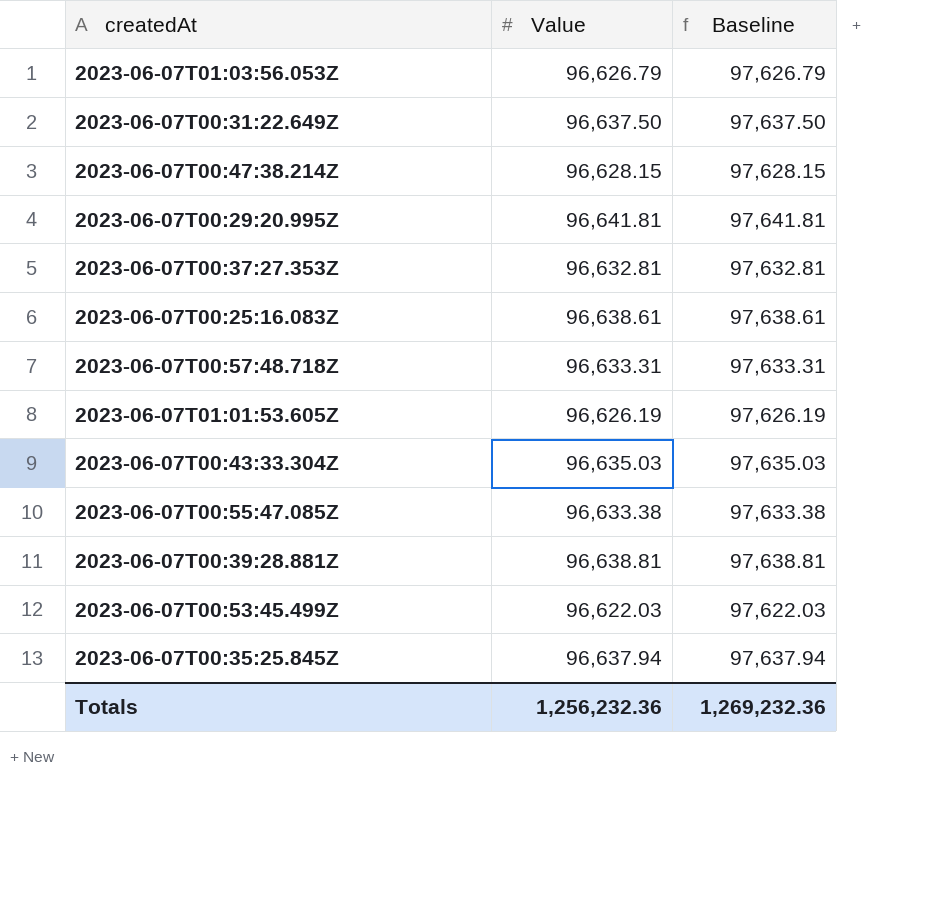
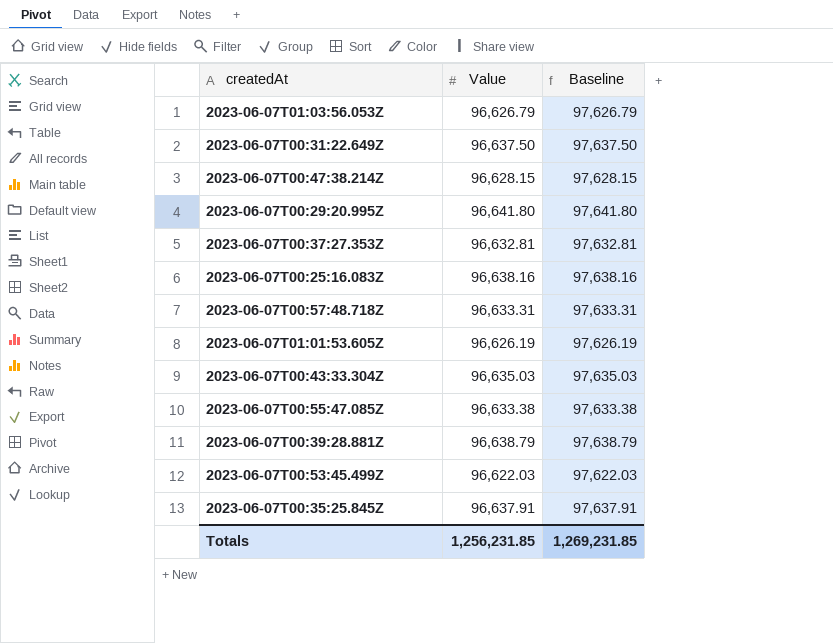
2023-06-07T00:29:20.995Z | Value: 96,641.81 -> 96,641.80
2023-06-07T00:29:20.995Z | Baseline: 97,641.81 -> 97,641.80
2023-06-07T00:25:16.083Z | Value: 96,638.61 -> 96,638.16
2023-06-07T00:25:16.083Z | Baseline: 97,638.61 -> 97,638.16
2023-06-07T00:39:28.881Z | Value: 96,638.81 -> 96,638.79
2023-06-07T00:39:28.881Z | Baseline: 97,638.81 -> 97,638.79
2023-06-07T00:35:25.845Z | Value: 96,637.94 -> 96,637.91
2023-06-07T00:35:25.845Z | Baseline: 97,637.94 -> 97,637.91
Totals | Value: 1,256,232.36 -> 1,256,231.85
Totals | Baseline: 1,269,232.36 -> 1,269,231.85

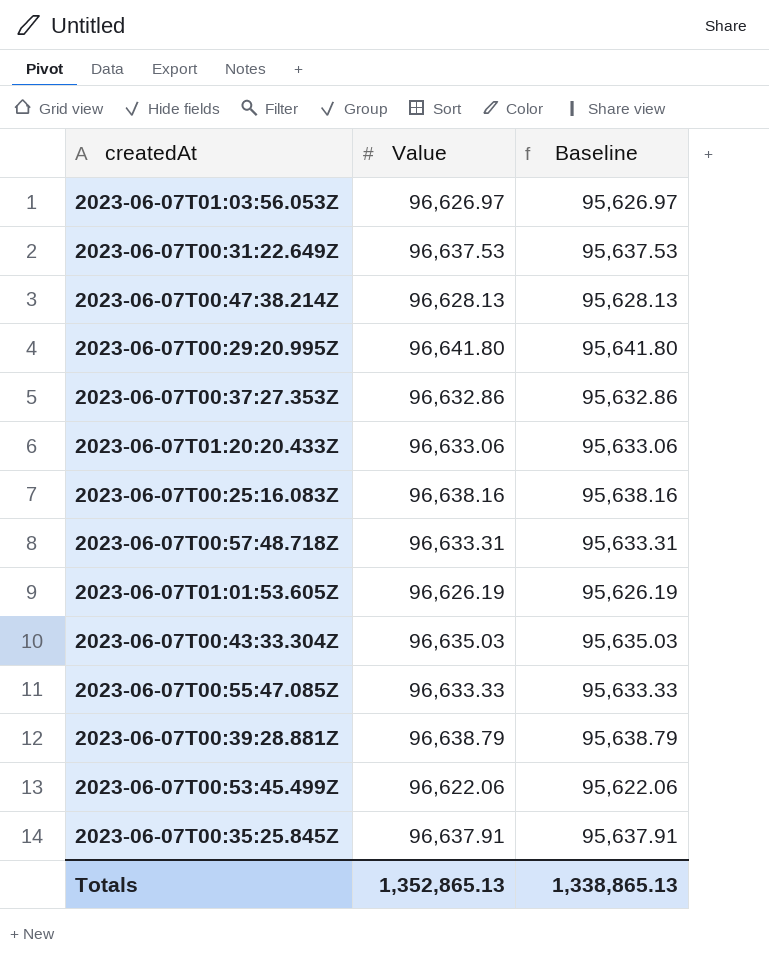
column Baseline | formula: [Value] + 1000 -> [Value] - 1000
2023-06-07T01:03:56.053Z | Value: 96,626.79 -> 96,626.97
2023-06-07T00:31:22.649Z | Value: 96,637.50 -> 96,637.53
2023-06-07T00:47:38.214Z | Value: 96,628.15 -> 96,628.13
2023-06-07T00:37:27.353Z | Value: 96,632.81 -> 96,632.86
row 2023-06-07T01:20:20.433Z: none -> 96,633.06 | 95,633.06
2023-06-07T00:55:47.085Z | Value: 96,633.38 -> 96,633.33
2023-06-07T00:53:45.499Z | Value: 96,622.03 -> 96,622.06
Totals | Value: 1,256,231.85 -> 1,352,865.13
Totals | Baseline: 1,269,231.85 -> 1,338,865.13

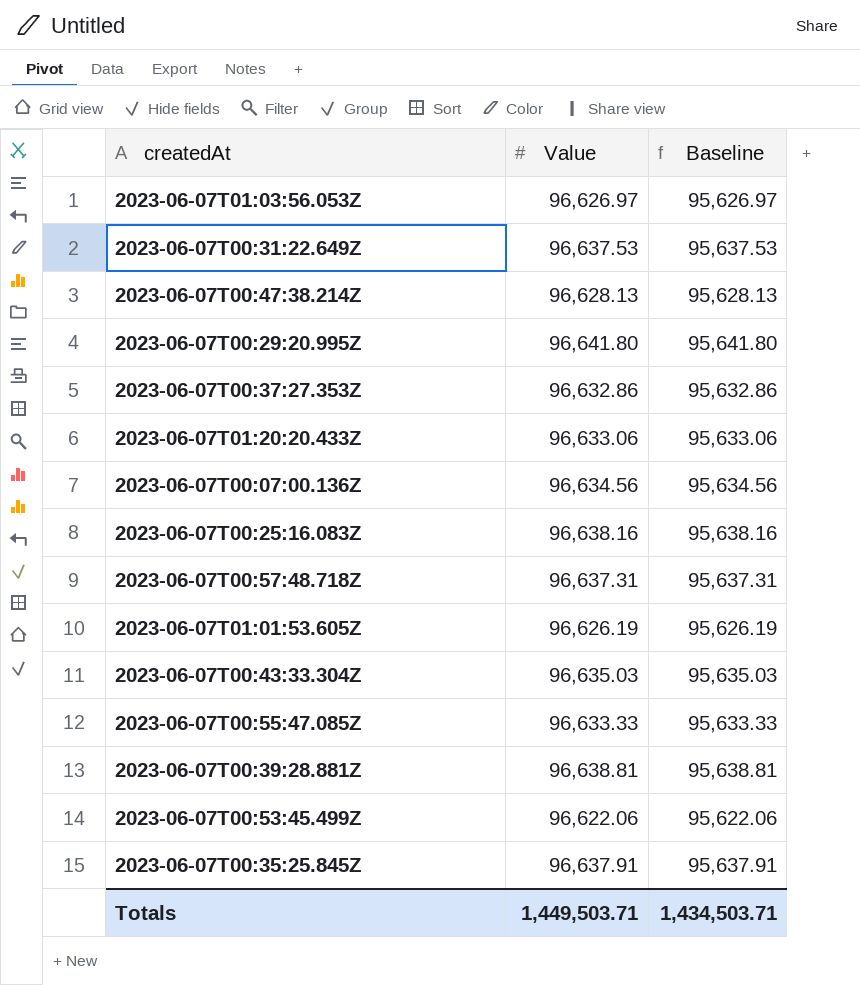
row 2023-06-07T00:07:00.136Z: none -> 96,634.56 | 95,634.56
2023-06-07T00:57:48.718Z | Value: 96,633.31 -> 96,637.31
2023-06-07T00:57:48.718Z | Baseline: 95,633.31 -> 95,637.31
2023-06-07T00:39:28.881Z | Value: 96,638.79 -> 96,638.81
2023-06-07T00:39:28.881Z | Baseline: 95,638.79 -> 95,638.81
Totals | Value: 1,352,865.13 -> 1,449,503.71
Totals | Baseline: 1,338,865.13 -> 1,434,503.71

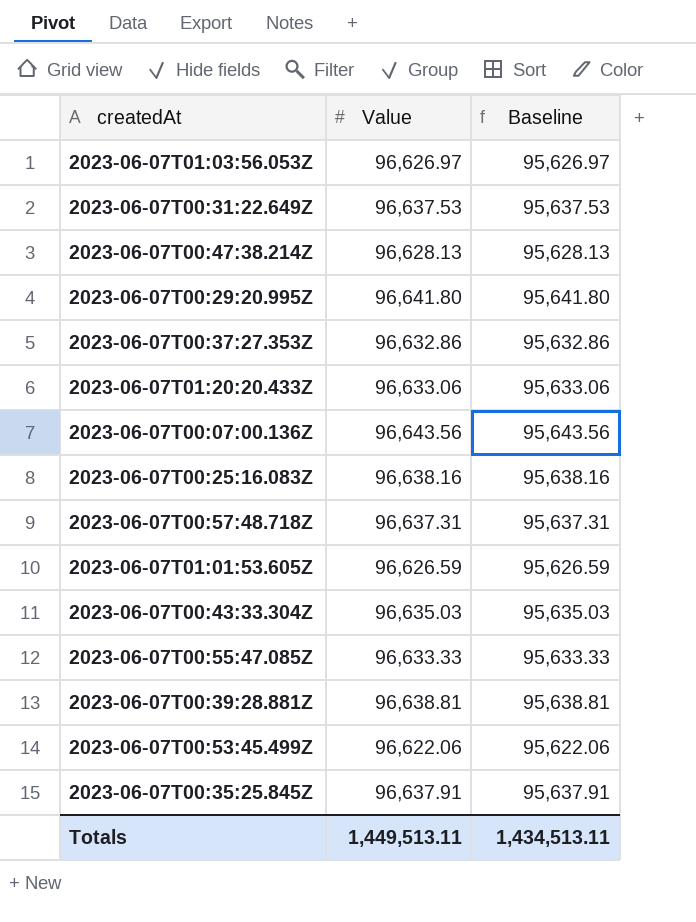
2023-06-07T00:07:00.136Z | Value: 96,634.56 -> 96,643.56
2023-06-07T00:07:00.136Z | Baseline: 95,634.56 -> 95,643.56
2023-06-07T01:01:53.605Z | Value: 96,626.19 -> 96,626.59
2023-06-07T01:01:53.605Z | Baseline: 95,626.19 -> 95,626.59
Totals | Value: 1,449,503.71 -> 1,449,513.11
Totals | Baseline: 1,434,503.71 -> 1,434,513.11

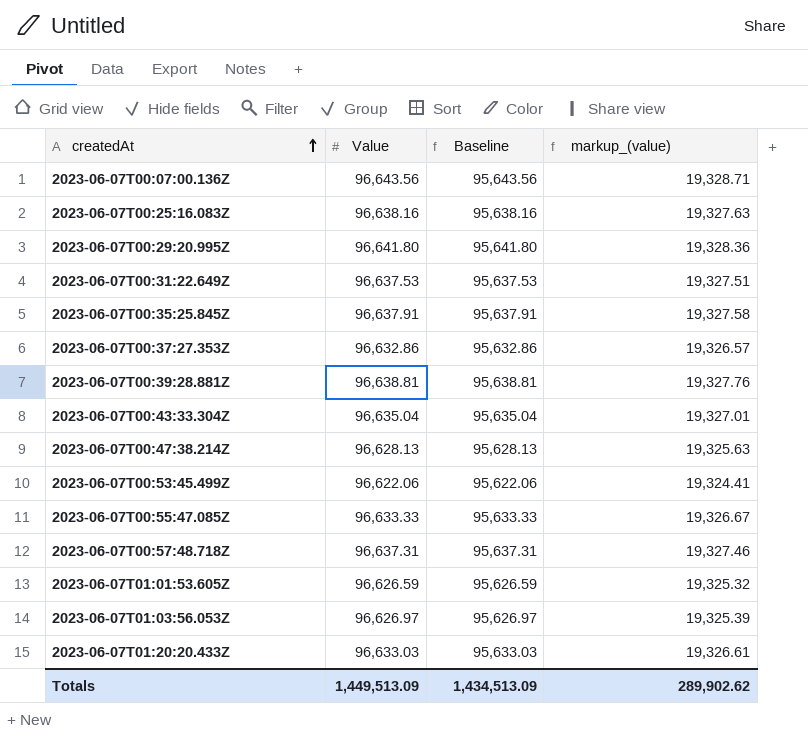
row order: none -> createdAt ascending
column markup_(value) | formula: none -> [Value] * 0.2
2023-06-07T00:43:33.304Z | Value: 96,635.03 -> 96,635.04
2023-06-07T00:43:33.304Z | Baseline: 95,635.03 -> 95,635.04
2023-06-07T01:20:20.433Z | Value: 96,633.06 -> 96,633.03
2023-06-07T01:20:20.433Z | Baseline: 95,633.06 -> 95,633.03
Totals | Value: 1,449,513.11 -> 1,449,513.09
Totals | Baseline: 1,434,513.11 -> 1,434,513.09

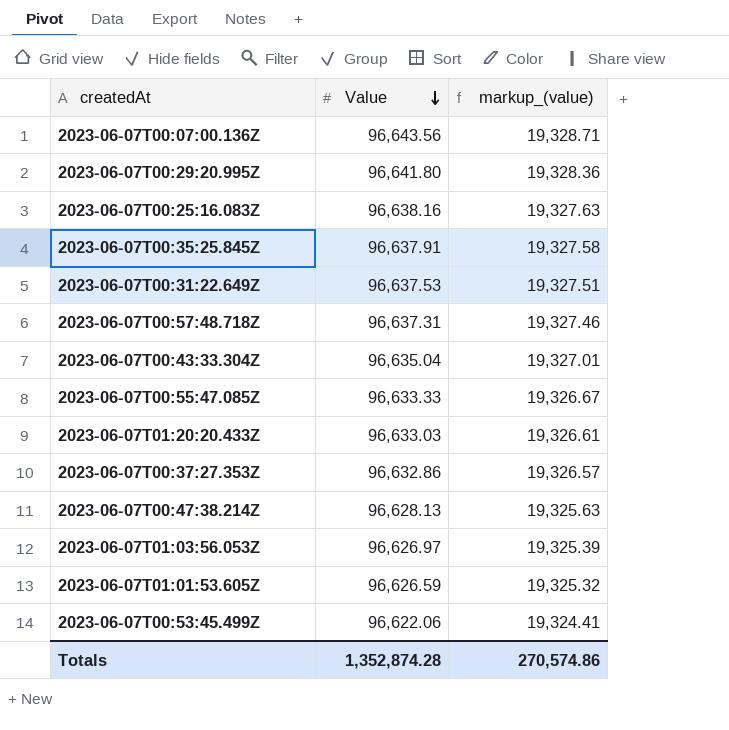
row order: createdAt ascending -> Value descending
column Baseline | formula: [Value] - 1000 -> none
row 2023-06-07T00:39:28.881Z: 96,638.81 | 95,638.81 | 19,327.76 -> none
Totals | Value: 1,449,513.09 -> 1,352,874.28
Totals | markup_(value): 289,902.62 -> 270,574.86

